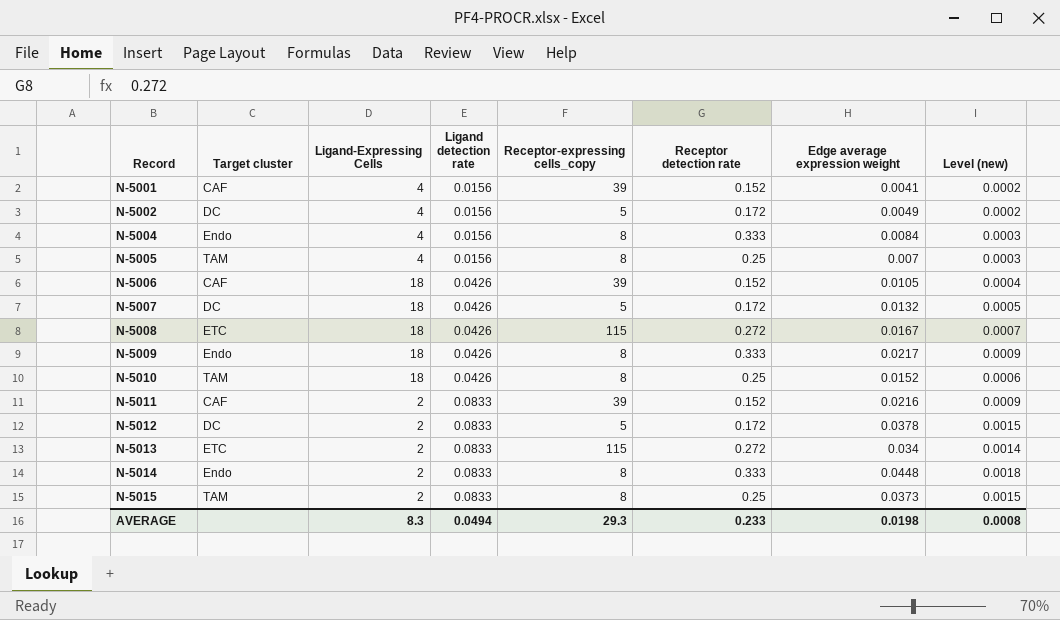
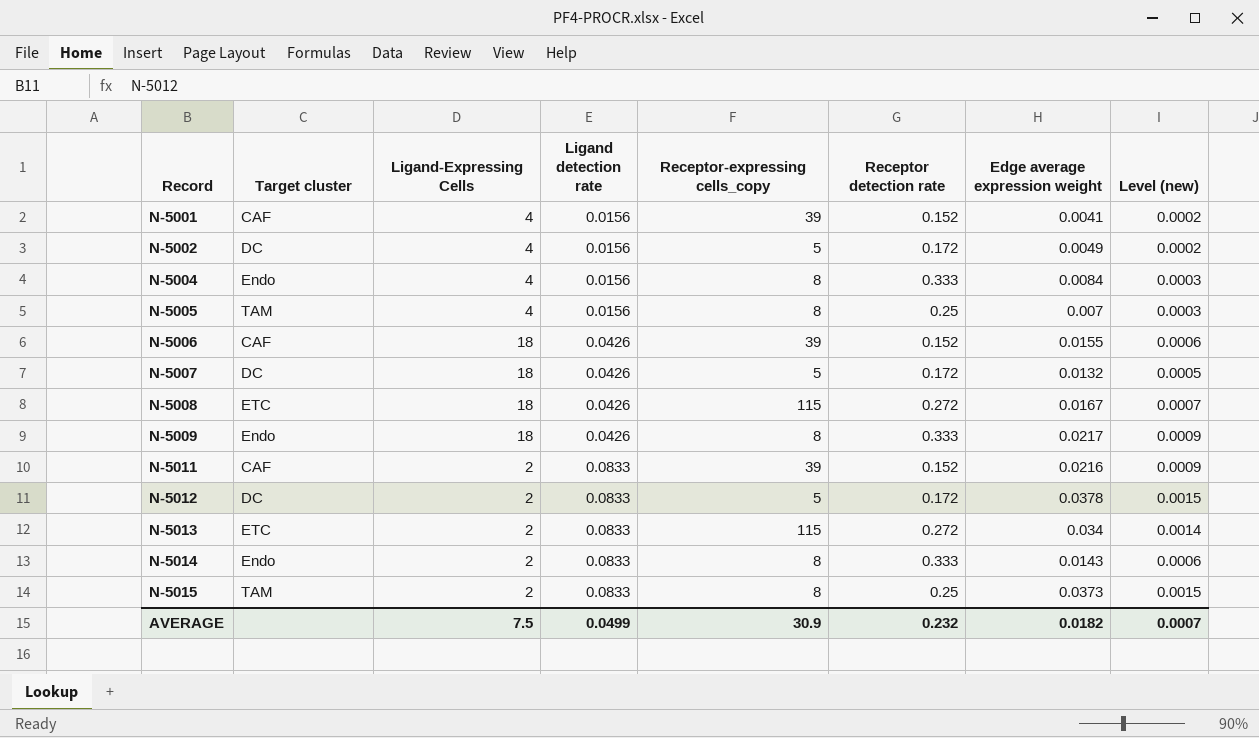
row N-5010: TAM | 18 | 0.0426 | 8 | 0.25 | 0.0152 | 0.0006 -> none
N-5006 | Edge average expression weight: 0.0105 -> 0.0155
N-5006 | Level (new): 0.0004 -> 0.0006
N-5014 | Edge average expression weight: 0.0448 -> 0.0143
N-5014 | Level (new): 0.0018 -> 0.0006
AVERAGE | Ligand-Expressing Cells: 8.3 -> 7.5
AVERAGE | Ligand detection rate: 0.0494 -> 0.0499
AVERAGE | Receptor-expressing cells_copy: 29.3 -> 30.9
AVERAGE | Receptor detection rate: 0.233 -> 0.232
AVERAGE | Edge average expression weight: 0.0198 -> 0.0182
AVERAGE | Level (new): 0.0008 -> 0.0007

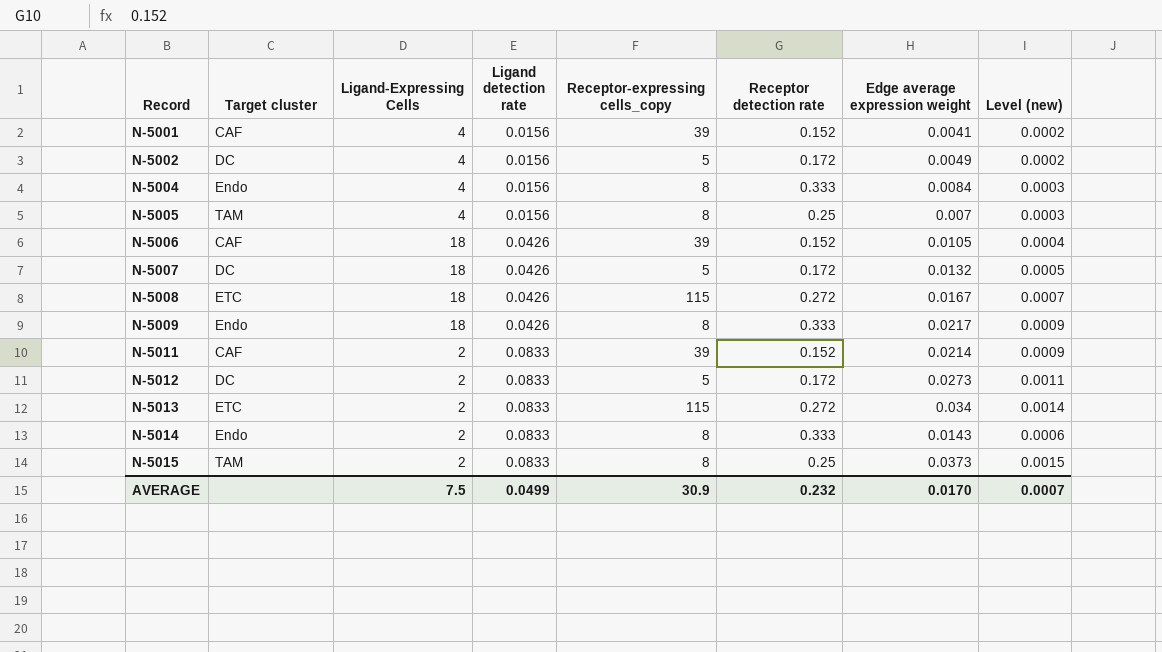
N-5006 | Edge average expression weight: 0.0155 -> 0.0105
N-5006 | Level (new): 0.0006 -> 0.0004
N-5011 | Edge average expression weight: 0.0216 -> 0.0214
N-5012 | Edge average expression weight: 0.0378 -> 0.0273
N-5012 | Level (new): 0.0015 -> 0.0011
AVERAGE | Edge average expression weight: 0.0182 -> 0.0170

